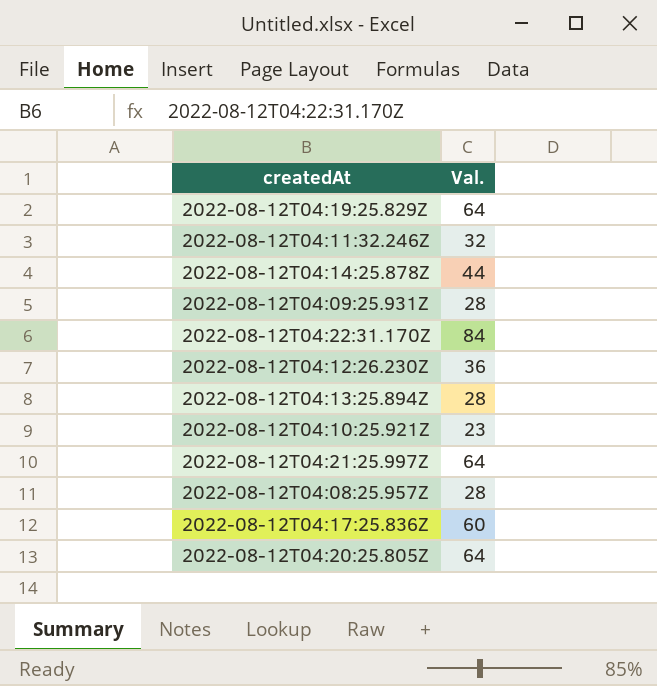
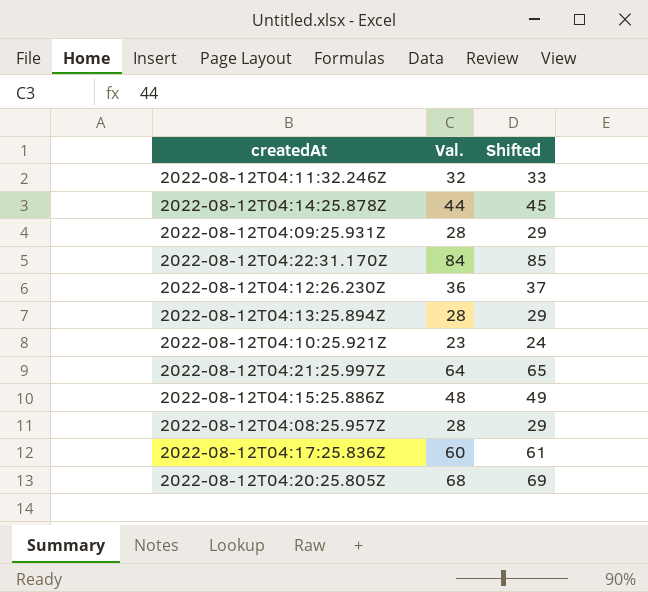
column Shifted | formula: none -> [Val.] + 1
row 2022-08-12T04:19:25.829Z: 64 -> none
row 2022-08-12T04:15:25.886Z: none -> 48 | 49
2022-08-12T04:20:25.805Z | Val.: 64 -> 68

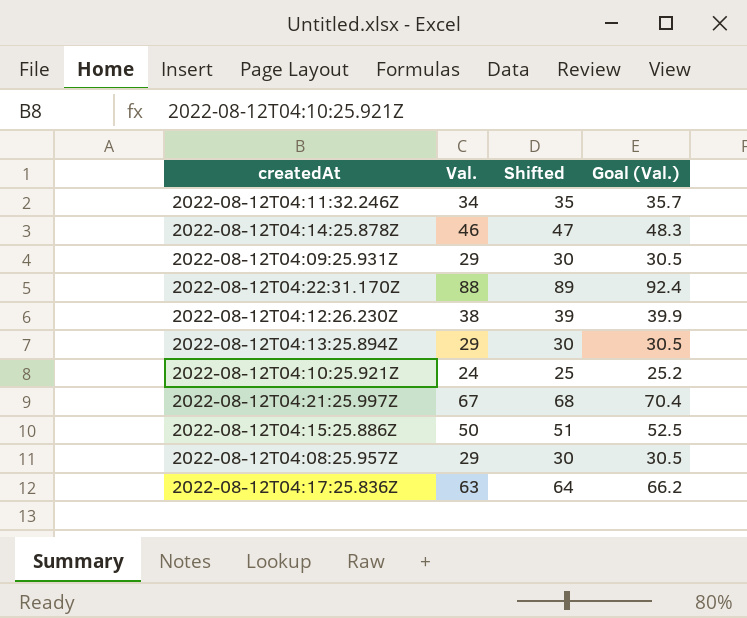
column Goal (Val.) | formula: none -> [Val.] * 1.05
row 2022-08-12T04:20:25.805Z: 68 | 69 -> none
2022-08-12T04:11:32.246Z | Val.: 32 -> 34
2022-08-12T04:11:32.246Z | Shifted: 33 -> 35
2022-08-12T04:14:25.878Z | Val.: 44 -> 46
2022-08-12T04:14:25.878Z | Shifted: 45 -> 47
2022-08-12T04:09:25.931Z | Val.: 28 -> 29
2022-08-12T04:09:25.931Z | Shifted: 29 -> 30
2022-08-12T04:22:31.170Z | Val.: 84 -> 88
2022-08-12T04:22:31.170Z | Shifted: 85 -> 89
2022-08-12T04:12:26.230Z | Val.: 36 -> 38
2022-08-12T04:12:26.230Z | Shifted: 37 -> 39
2022-08-12T04:13:25.894Z | Val.: 28 -> 29
2022-08-12T04:13:25.894Z | Shifted: 29 -> 30
2022-08-12T04:10:25.921Z | Val.: 23 -> 24
2022-08-12T04:10:25.921Z | Shifted: 24 -> 25
2022-08-12T04:21:25.997Z | Val.: 64 -> 67
2022-08-12T04:21:25.997Z | Shifted: 65 -> 68
2022-08-12T04:15:25.886Z | Val.: 48 -> 50
2022-08-12T04:15:25.886Z | Shifted: 49 -> 51
2022-08-12T04:08:25.957Z | Val.: 28 -> 29
2022-08-12T04:08:25.957Z | Shifted: 29 -> 30
2022-08-12T04:17:25.836Z | Val.: 60 -> 63
2022-08-12T04:17:25.836Z | Shifted: 61 -> 64

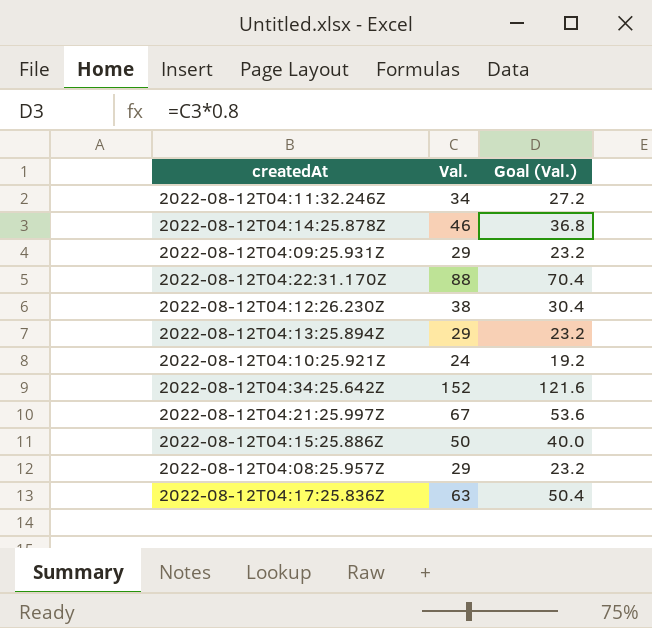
column Shifted | formula: [Val.] + 1 -> none
column Goal (Val.) | formula: [Val.] * 1.05 -> [Val.] * 0.8
row 2022-08-12T04:34:25.642Z: none -> 152 | 121.6

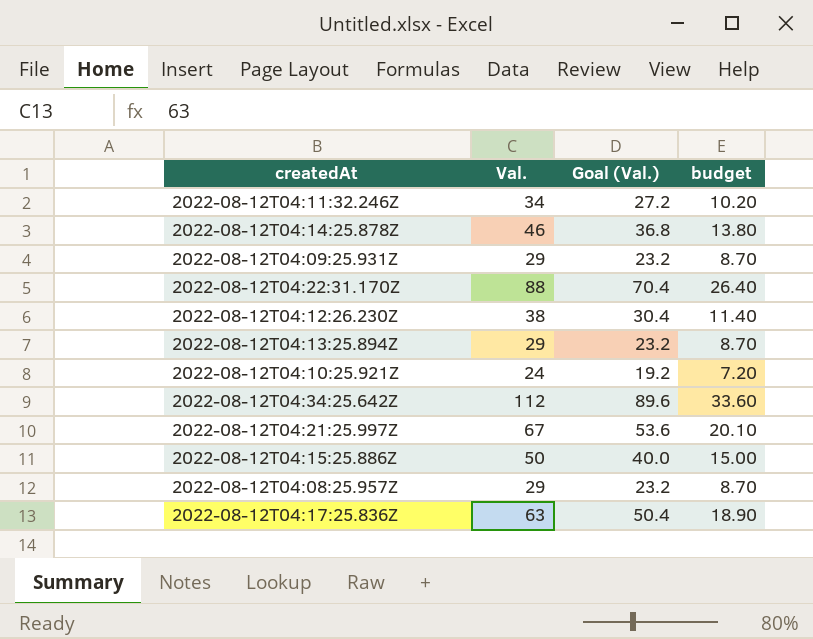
column budget | formula: none -> [Val.] * 0.3
2022-08-12T04:34:25.642Z | Val.: 152 -> 112
2022-08-12T04:34:25.642Z | Goal (Val.): 121.6 -> 89.6

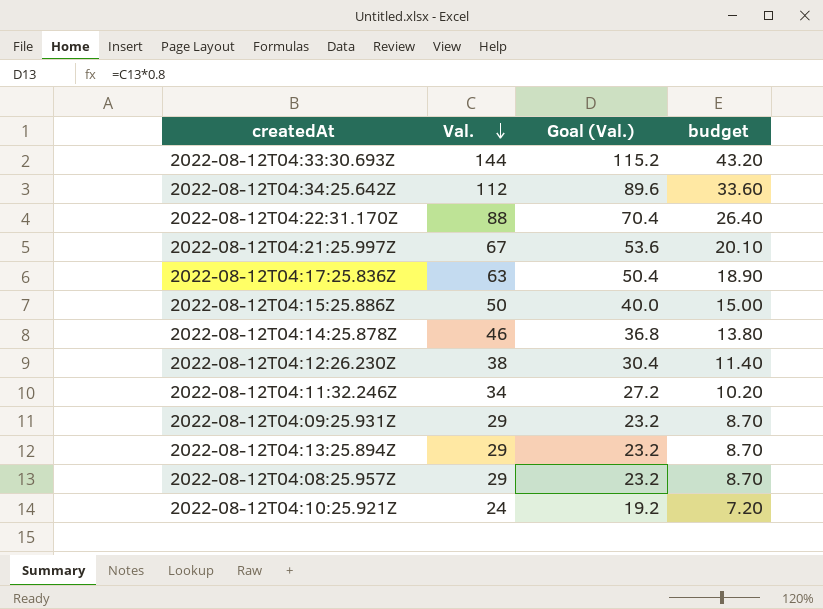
row order: none -> Val. descending
row 2022-08-12T04:33:30.693Z: none -> 144 | 115.2 | 43.20

